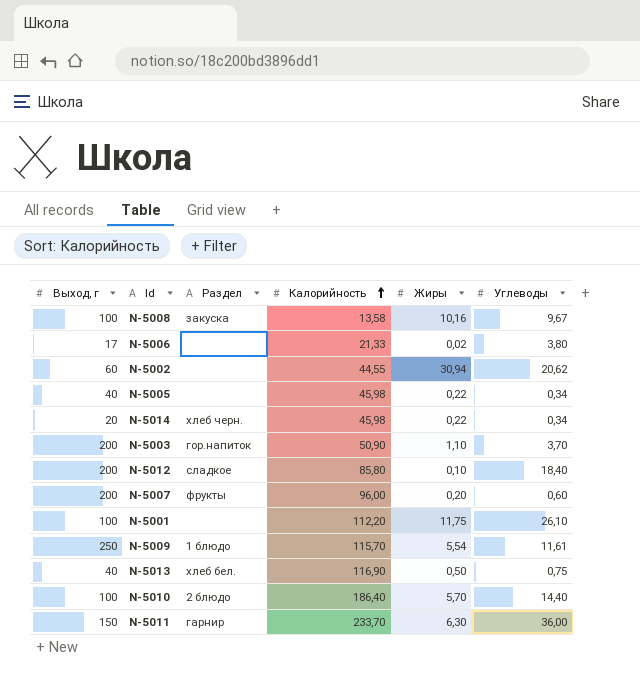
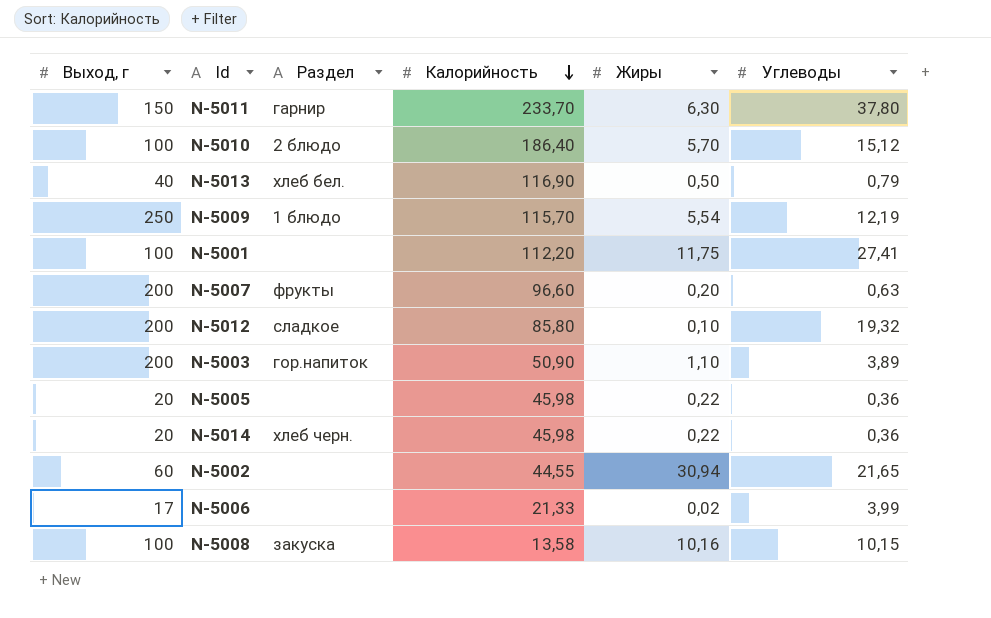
row order: Калорийность ascending -> Калорийность descending
N-5011 | Углеводы: 36,00 -> 37,80
N-5010 | Углеводы: 14,40 -> 15,12
N-5013 | Углеводы: 0,75 -> 0,79
N-5009 | Углеводы: 11,61 -> 12,19
N-5001 | Углеводы: 26,10 -> 27,41
N-5007 | Калорийность: 96,00 -> 96,60
N-5007 | Углеводы: 0,60 -> 0,63
N-5012 | Углеводы: 18,40 -> 19,32
N-5003 | Углеводы: 3,70 -> 3,89
N-5005 | Выход, г: 40 -> 20
N-5005 | Углеводы: 0,34 -> 0,36
N-5014 | Углеводы: 0,34 -> 0,36
N-5002 | Углеводы: 20,62 -> 21,65
N-5006 | Углеводы: 3,80 -> 3,99
N-5008 | Углеводы: 9,67 -> 10,15

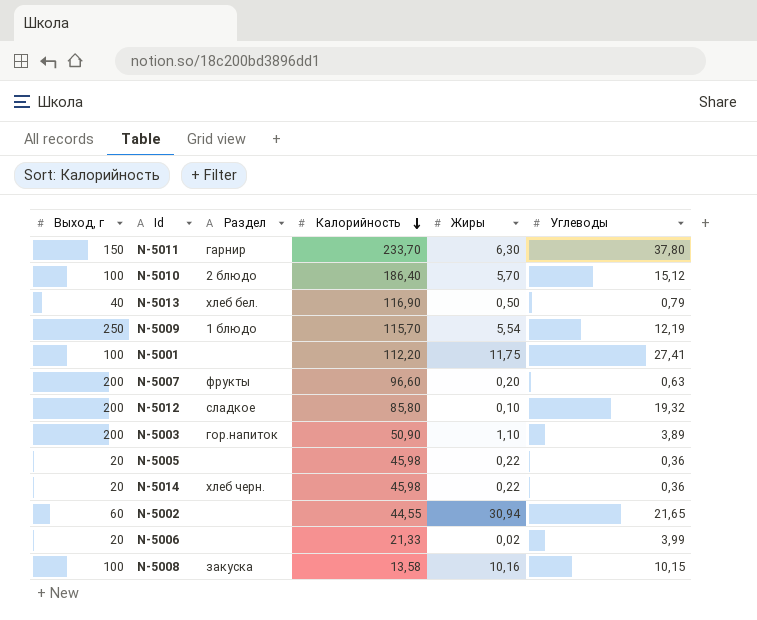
N-5006 | Выход, г: 17 -> 20

